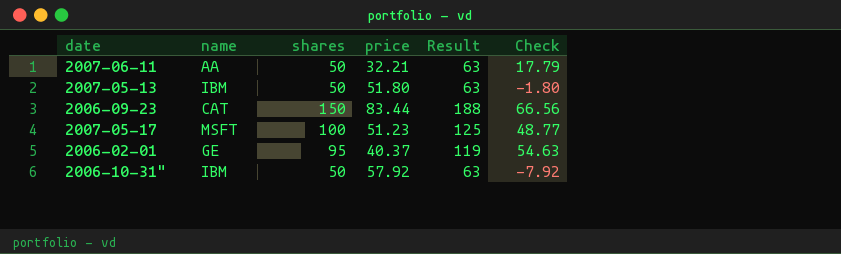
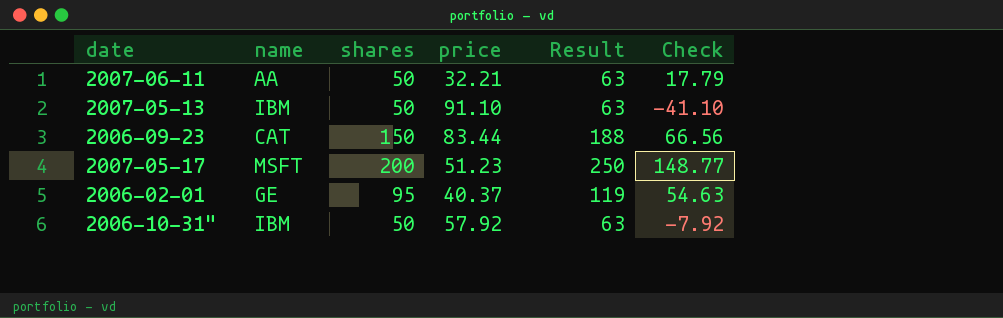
2007-05-13 | price: 51.80 -> 91.10
2007-05-13 | Check: -1.80 -> -41.10
2007-05-17 | shares: 100 -> 200
2007-05-17 | Result: 125 -> 250
2007-05-17 | Check: 48.77 -> 148.77

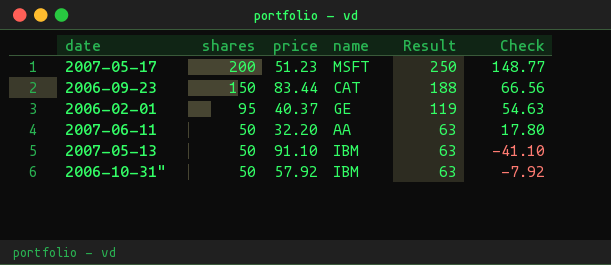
row order: none -> shares descending
column name | position: 2 -> 4
2007-06-11 | price: 32.21 -> 32.20
2007-06-11 | Check: 17.79 -> 17.80

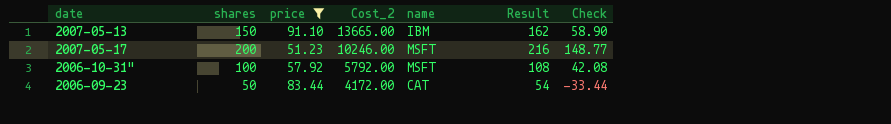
filter: none -> price >= 51.23
row order: shares descending -> Cost_2 descending
column Cost_2 | formula: none -> [shares] * [price]
column Result | formula: [shares] * 1.25 -> [shares] * 1.08
2007-05-13 | shares: 50 -> 150
2007-05-13 | Check: -41.10 -> 58.90
2006-10-31" | shares: 50 -> 100
2006-10-31" | name: IBM -> MSFT
2006-10-31" | Check: -7.92 -> 42.08
2006-09-23 | shares: 150 -> 50
2006-09-23 | Check: 66.56 -> -33.44

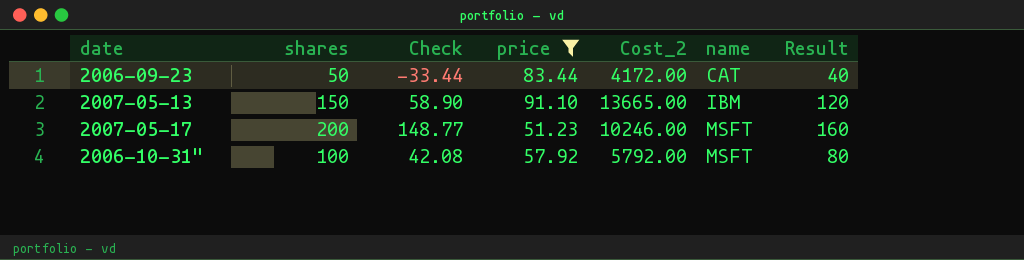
row order: Cost_2 descending -> name ascending
column Check | position: 7 -> 3
column Result | formula: [shares] * 1.08 -> [shares] * 0.8

